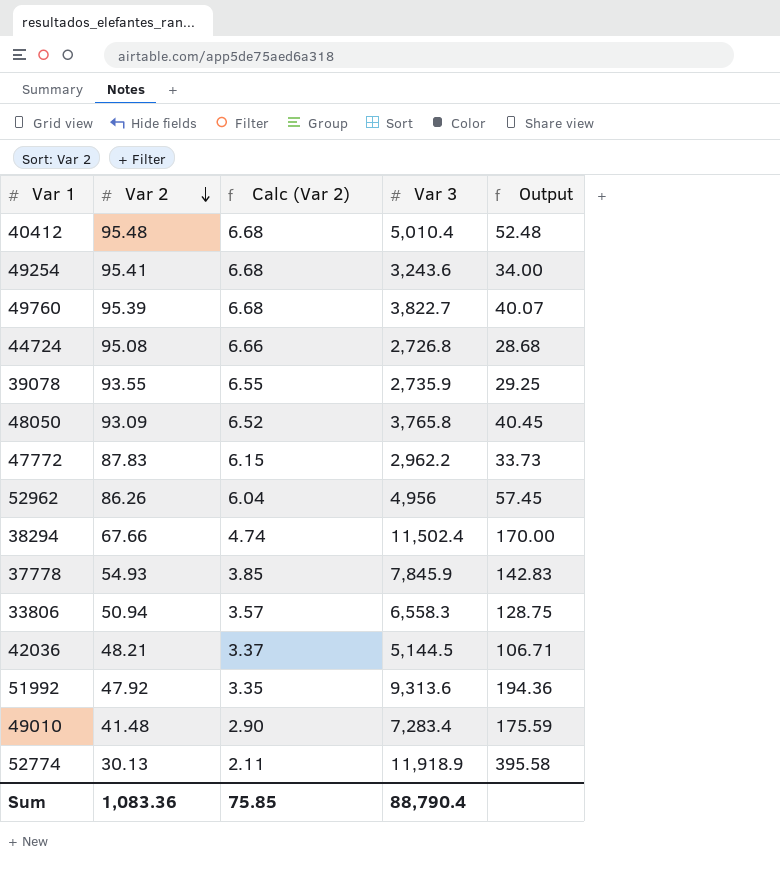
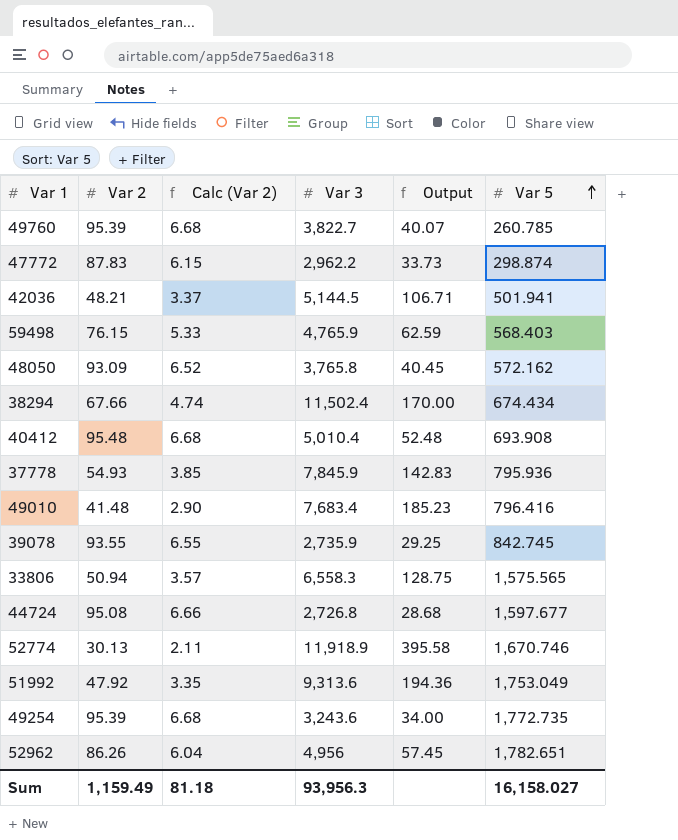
row order: Var 2 descending -> Var 5 ascending
column Var 5 | position: none -> 6
row 59498: none -> 76.15 | 5.33 | 4,765.9 | 62.59 | 568.403
49010 | Var 3: 7,283.4 -> 7,683.4
49010 | Output: 175.59 -> 185.23
49254 | Var 2: 95.41 -> 95.39
Sum | Var 2: 1,083.36 -> 1,159.49
Sum | Calc (Var 2): 75.85 -> 81.18
Sum | Var 3: 88,790.4 -> 93,956.3

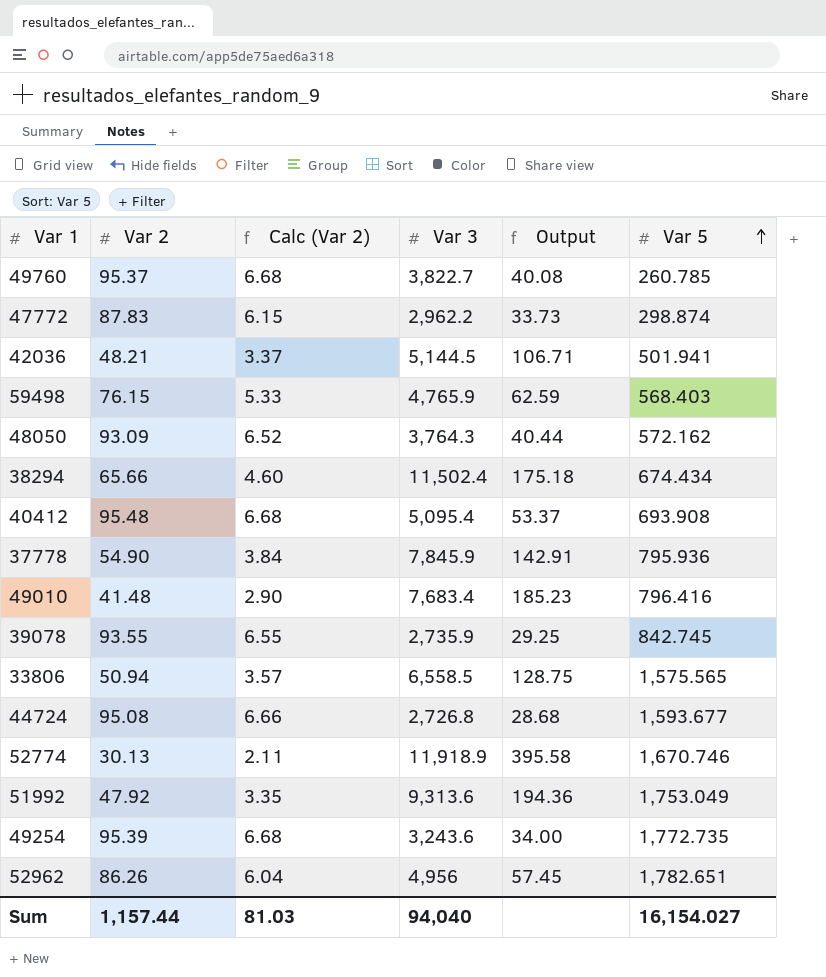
49760 | Var 2: 95.39 -> 95.37
49760 | Output: 40.07 -> 40.08
48050 | Var 3: 3,765.8 -> 3,764.3
48050 | Output: 40.45 -> 40.44
38294 | Var 2: 67.66 -> 65.66
38294 | Calc (Var 2): 4.74 -> 4.60
38294 | Output: 170.00 -> 175.18
40412 | Var 3: 5,010.4 -> 5,095.4
40412 | Output: 52.48 -> 53.37
37778 | Var 2: 54.93 -> 54.90
37778 | Calc (Var 2): 3.85 -> 3.84
37778 | Output: 142.83 -> 142.91
33806 | Var 3: 6,558.3 -> 6,558.5
44724 | Var 5: 1,597.677 -> 1,593.677
Sum | Var 2: 1,159.49 -> 1,157.44
Sum | Calc (Var 2): 81.18 -> 81.03
Sum | Var 3: 93,956.3 -> 94,040
Sum | Var 5: 16,158.027 -> 16,154.027

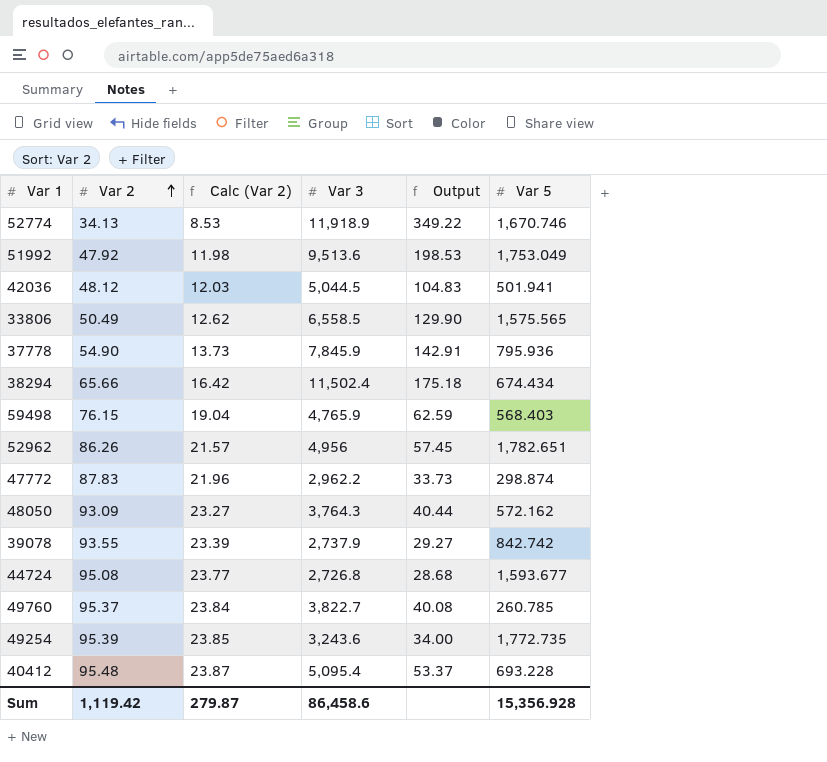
row order: Var 5 ascending -> Var 2 ascending
column Calc (Var 2) | formula: [Var 2] * 0.07 -> [Var 2] * 0.25
row 49010: 41.48 | 2.90 | 7,683.4 | 185.23 | 796.416 -> none
52774 | Var 2: 30.13 -> 34.13
52774 | Output: 395.58 -> 349.22
51992 | Var 3: 9,313.6 -> 9,513.6
51992 | Output: 194.36 -> 198.53
42036 | Var 2: 48.21 -> 48.12
42036 | Var 3: 5,144.5 -> 5,044.5
42036 | Output: 106.71 -> 104.83
33806 | Var 2: 50.94 -> 50.49
33806 | Output: 128.75 -> 129.90
39078 | Var 3: 2,735.9 -> 2,737.9
39078 | Output: 29.25 -> 29.27
39078 | Var 5: 842.745 -> 842.742
40412 | Var 5: 693.908 -> 693.228
Sum | Var 2: 1,157.44 -> 1,119.42
Sum | Calc (Var 2): 81.03 -> 279.87
Sum | Var 3: 94,040 -> 86,458.6
Sum | Var 5: 16,154.027 -> 15,356.928

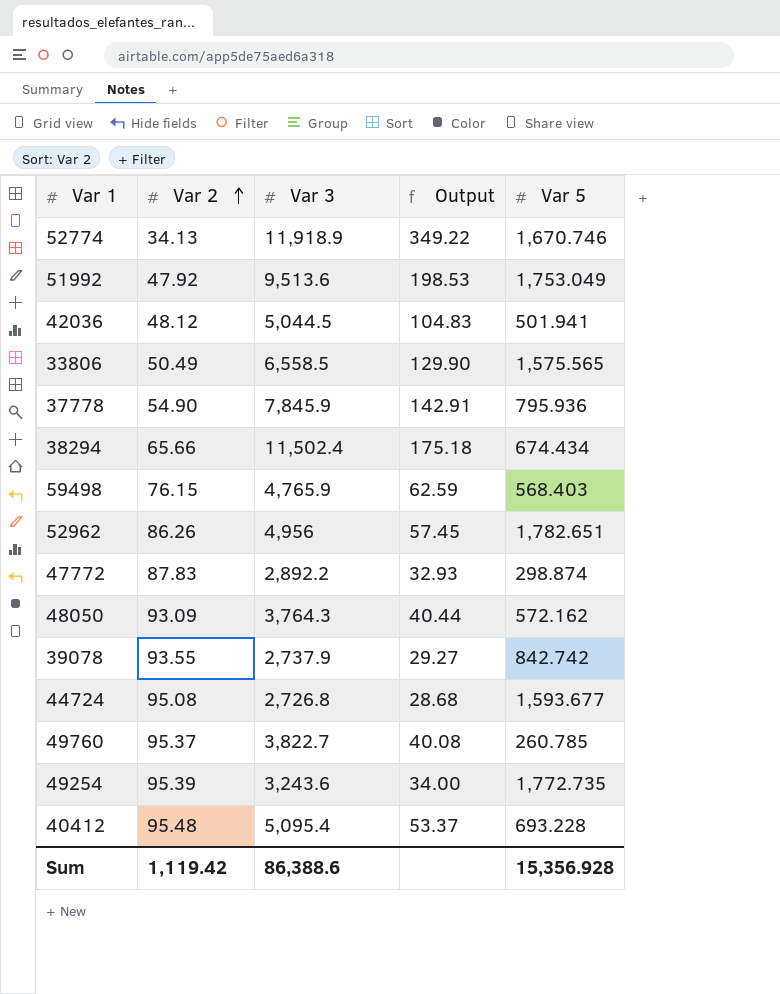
column Calc (Var 2) | formula: [Var 2] * 0.25 -> none
47772 | Var 3: 2,962.2 -> 2,892.2
47772 | Output: 33.73 -> 32.93
Sum | Var 3: 86,458.6 -> 86,388.6

